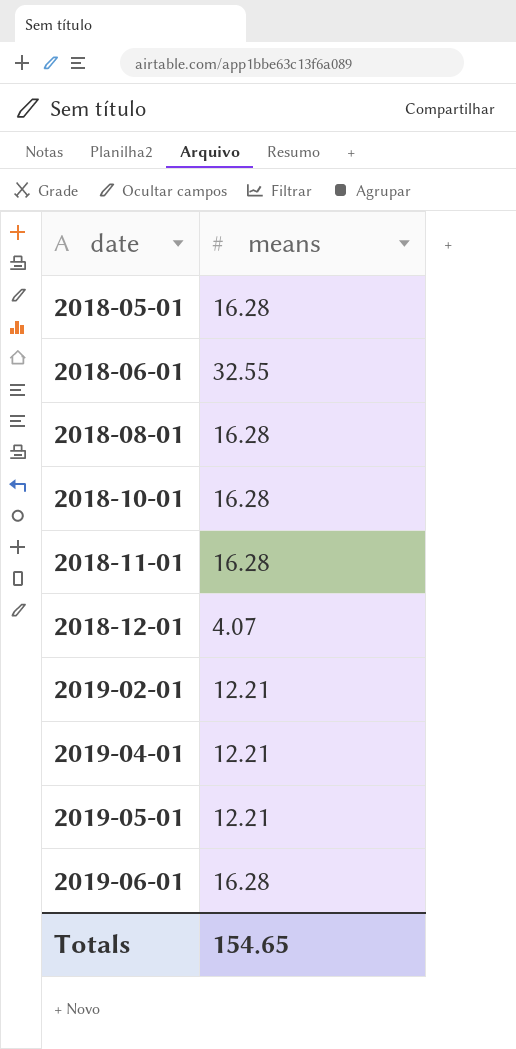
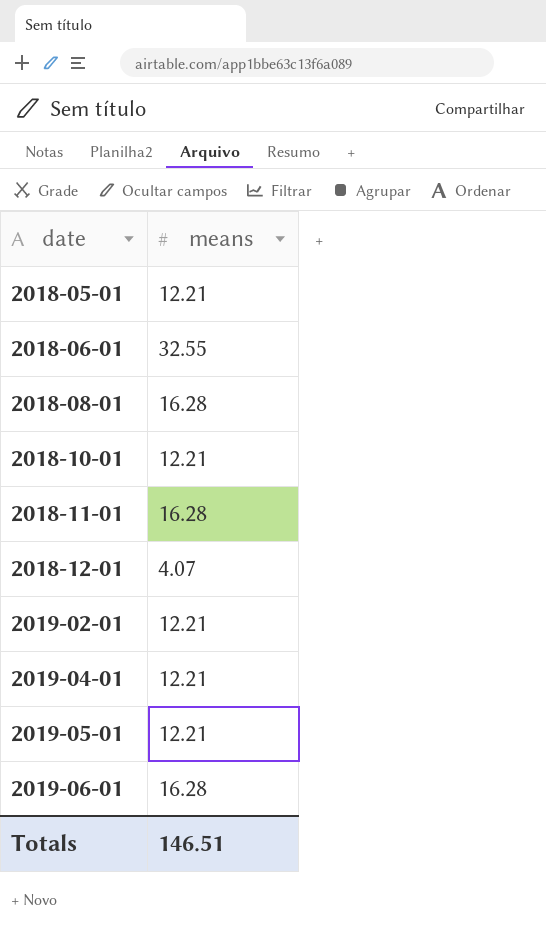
2018-05-01 | means: 16.28 -> 12.21
2018-10-01 | means: 16.28 -> 12.21
Totals | means: 154.65 -> 146.51

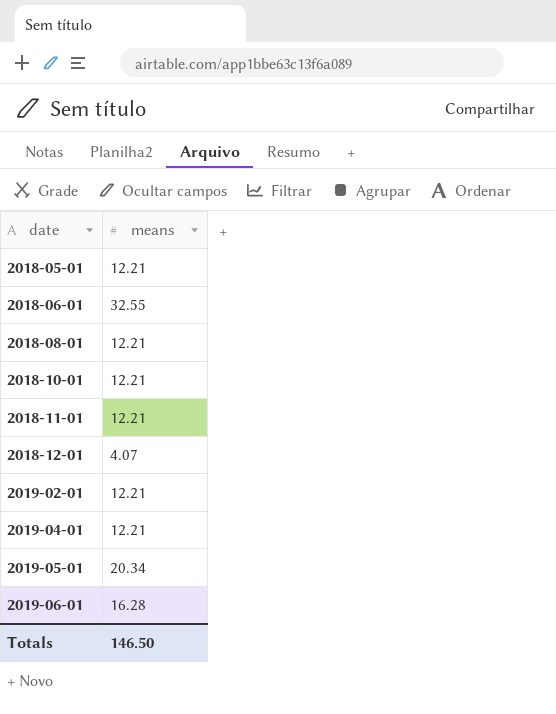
2018-08-01 | means: 16.28 -> 12.21
2018-11-01 | means: 16.28 -> 12.21
2019-05-01 | means: 12.21 -> 20.34
Totals | means: 146.51 -> 146.50

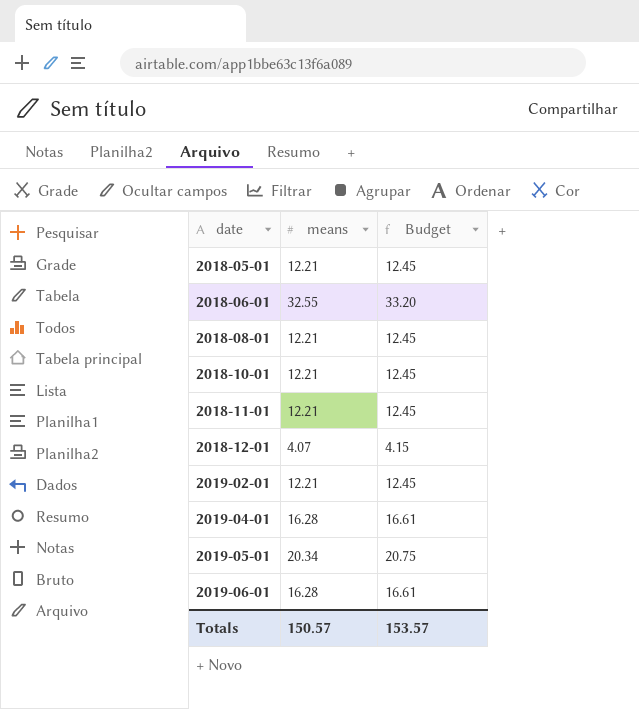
column Budget | formula: none -> [means] * 1.02
2019-04-01 | means: 12.21 -> 16.28
Totals | means: 146.50 -> 150.57

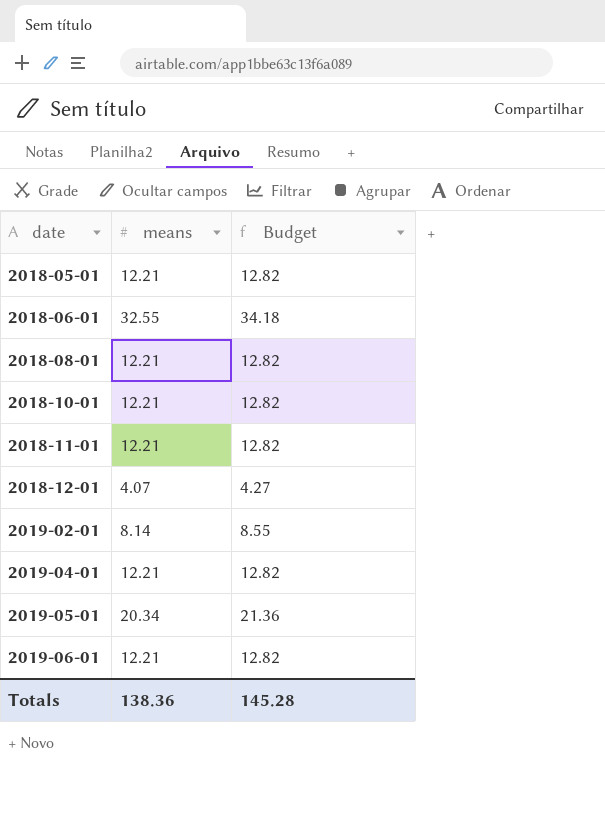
column Budget | formula: [means] * 1.02 -> [means] * 1.05
2019-02-01 | means: 12.21 -> 8.14
2019-04-01 | means: 16.28 -> 12.21
2019-06-01 | means: 16.28 -> 12.21
Totals | means: 150.57 -> 138.36
Totals | Budget: 153.57 -> 145.28

